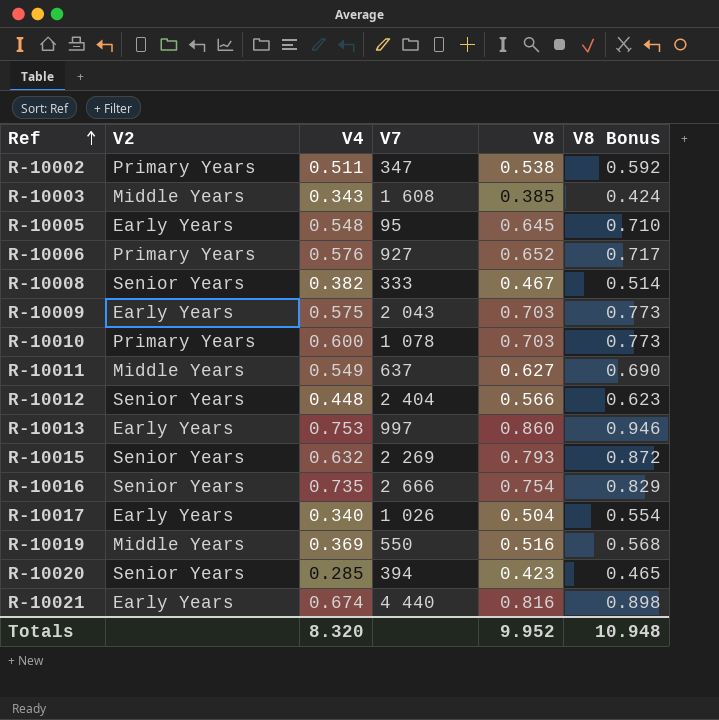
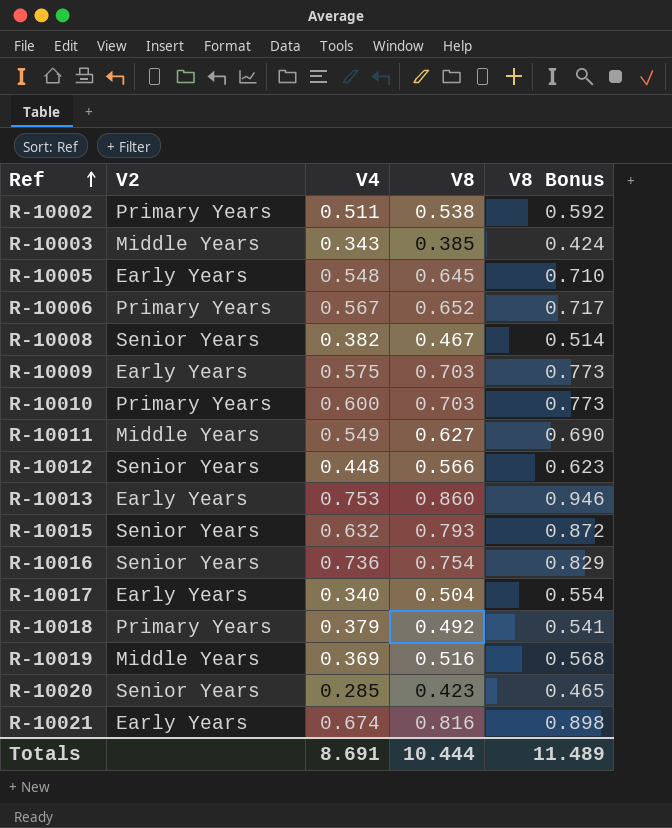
column V7 | position: 4 -> none
R-10006 | V4: 0.576 -> 0.567
R-10016 | V4: 0.735 -> 0.736
row R-10018: none -> Primary Years | 0.379 | 0.492 | 0.541
Totals | V4: 8.320 -> 8.691
Totals | V8: 9.952 -> 10.444
Totals | V8 Bonus: 10.948 -> 11.489

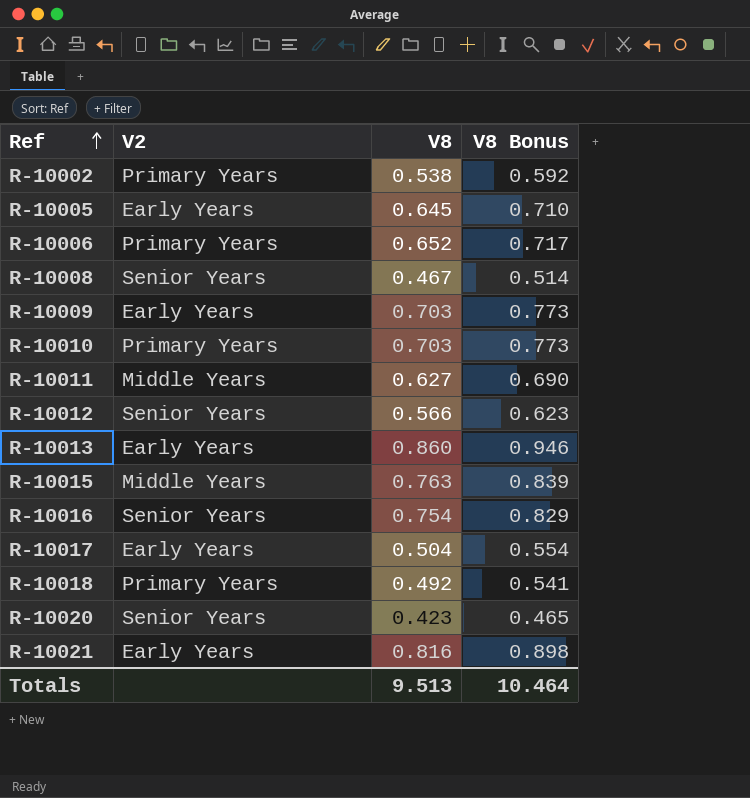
column V4 | position: 3 -> none
row R-10003: Middle Years | 0.343 | 0.385 | 0.424 -> none
row R-10019: Middle Years | 0.369 | 0.516 | 0.568 -> none
R-10015 | V2: Senior Years -> Middle Years
R-10015 | V8: 0.793 -> 0.763
R-10015 | V8 Bonus: 0.872 -> 0.839
Totals | V8: 10.444 -> 9.513
Totals | V8 Bonus: 11.489 -> 10.464

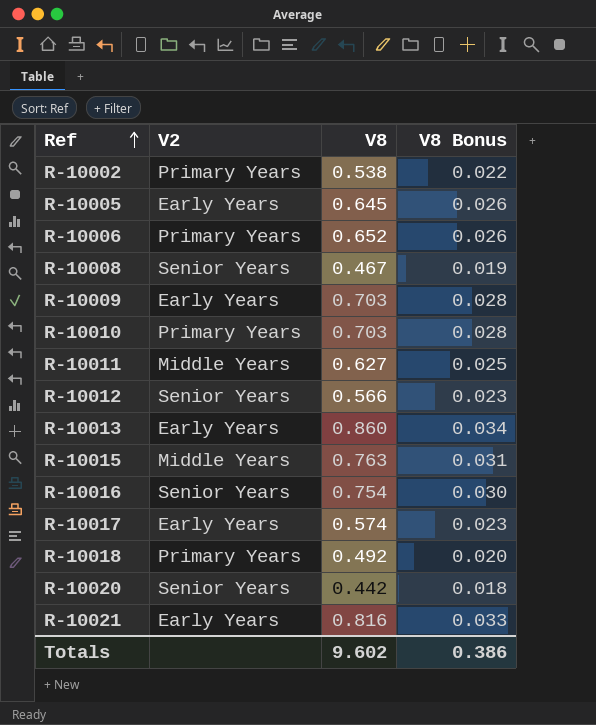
column V8 Bonus | formula: [V8] * 1.1 -> [V8] * 0.04
R-10017 | V8: 0.504 -> 0.574
R-10020 | V8: 0.423 -> 0.442
Totals | V8: 9.513 -> 9.602
Totals | V8 Bonus: 10.464 -> 0.386

